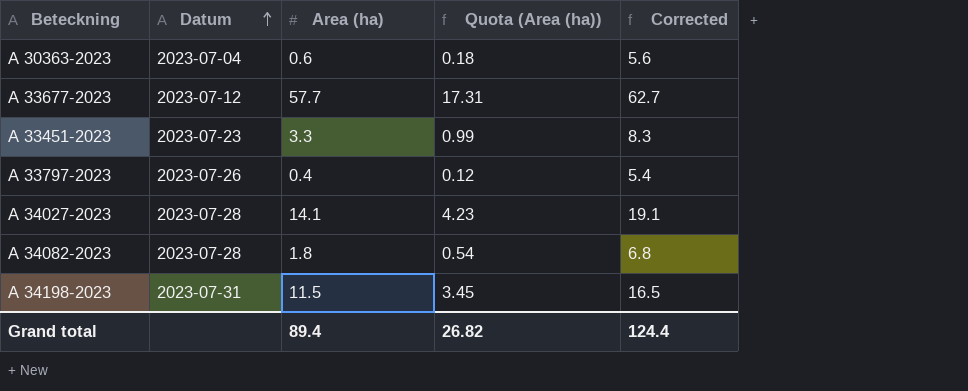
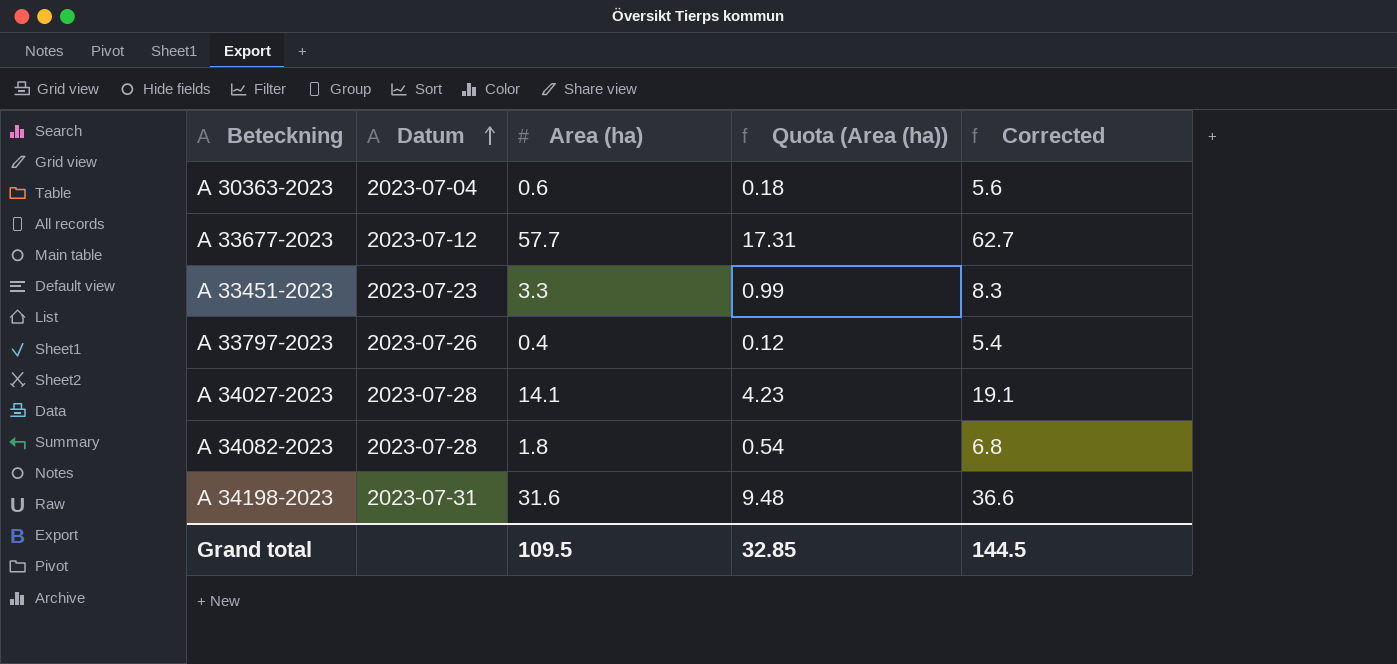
A 34198-2023 | Area (ha): 11.5 -> 31.6
A 34198-2023 | Quota (Area (ha)): 3.45 -> 9.48
A 34198-2023 | Corrected: 16.5 -> 36.6
Grand total | Area (ha): 89.4 -> 109.5
Grand total | Quota (Area (ha)): 26.82 -> 32.85
Grand total | Corrected: 124.4 -> 144.5

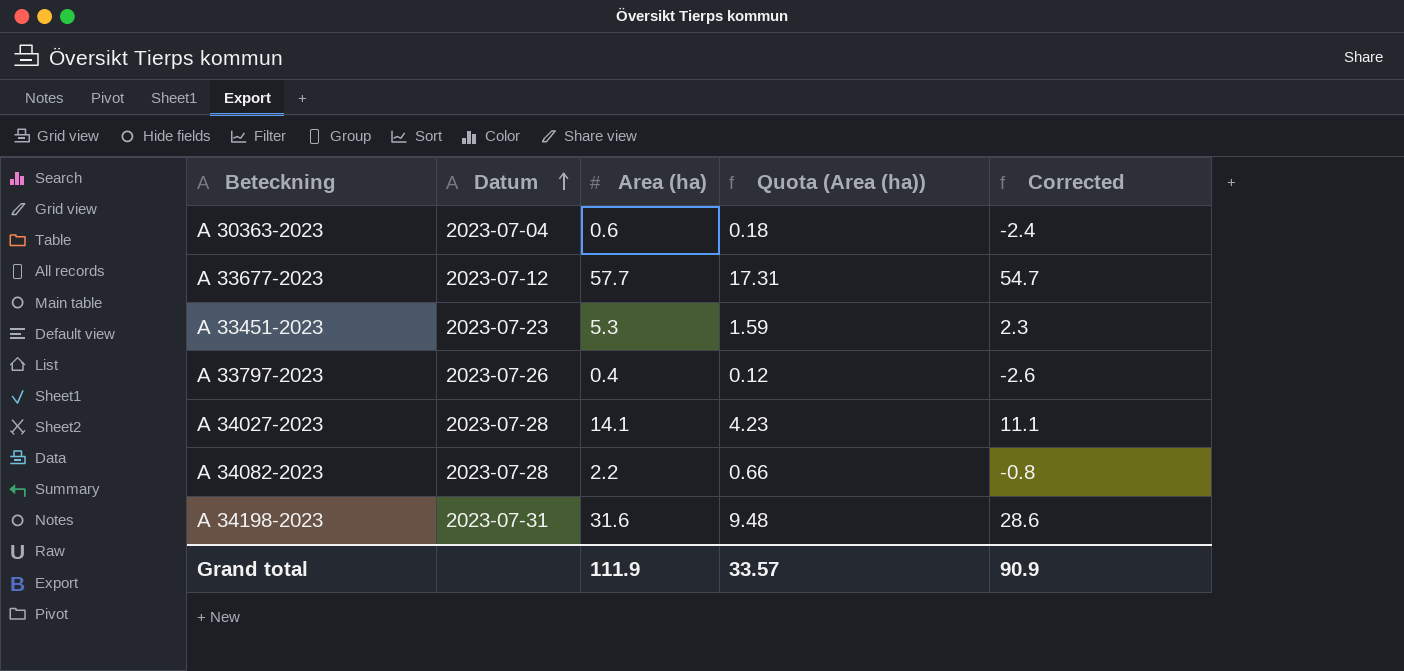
column Corrected | formula: [Area (ha)] + 5 -> [Area (ha)] - 3
A 33451-2023 | Area (ha): 3.3 -> 5.3
A 33451-2023 | Quota (Area (ha)): 0.99 -> 1.59
A 34082-2023 | Area (ha): 1.8 -> 2.2
A 34082-2023 | Quota (Area (ha)): 0.54 -> 0.66
Grand total | Area (ha): 109.5 -> 111.9
Grand total | Quota (Area (ha)): 32.85 -> 33.57
Grand total | Corrected: 144.5 -> 90.9

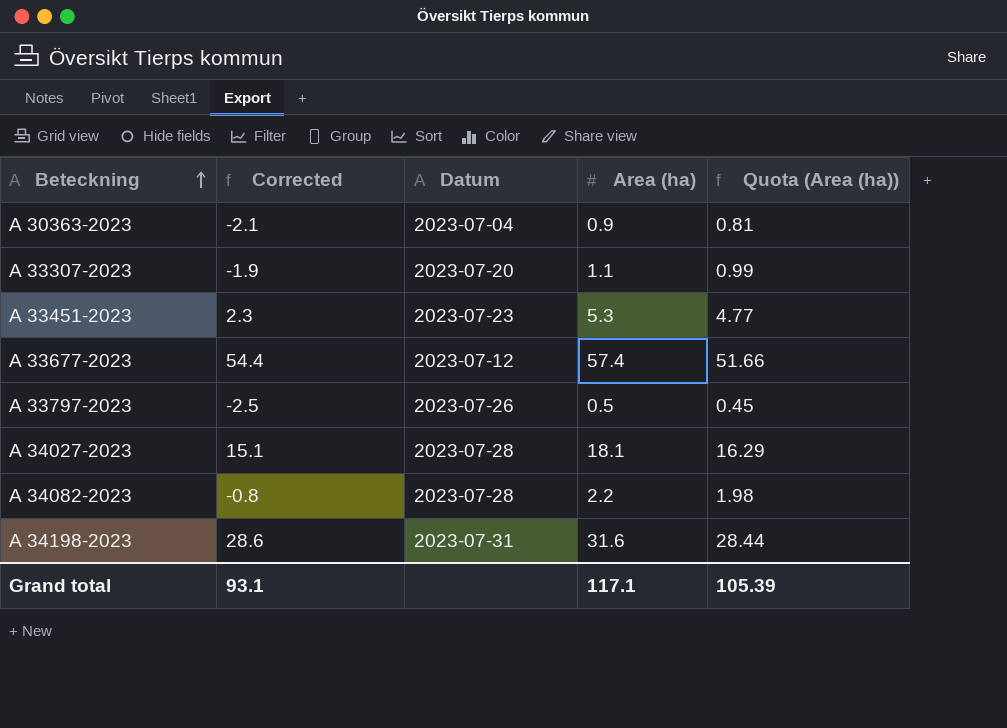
row order: Datum ascending -> Beteckning ascending
column Corrected | position: 5 -> 2
column Quota (Area (ha)) | formula: [Area (ha)] * 0.3 -> [Area (ha)] * 0.9
A 30363-2023 | Corrected: -2.4 -> -2.1
A 30363-2023 | Area (ha): 0.6 -> 0.9
row A 33307-2023: none -> -1.9 | 2023-07-20 | 1.1 | 0.99
A 33677-2023 | Corrected: 54.7 -> 54.4
A 33677-2023 | Area (ha): 57.7 -> 57.4
A 33797-2023 | Corrected: -2.6 -> -2.5
A 33797-2023 | Area (ha): 0.4 -> 0.5
A 34027-2023 | Corrected: 11.1 -> 15.1
A 34027-2023 | Area (ha): 14.1 -> 18.1
Grand total | Corrected: 90.9 -> 93.1
Grand total | Area (ha): 111.9 -> 117.1
Grand total | Quota (Area (ha)): 33.57 -> 105.39

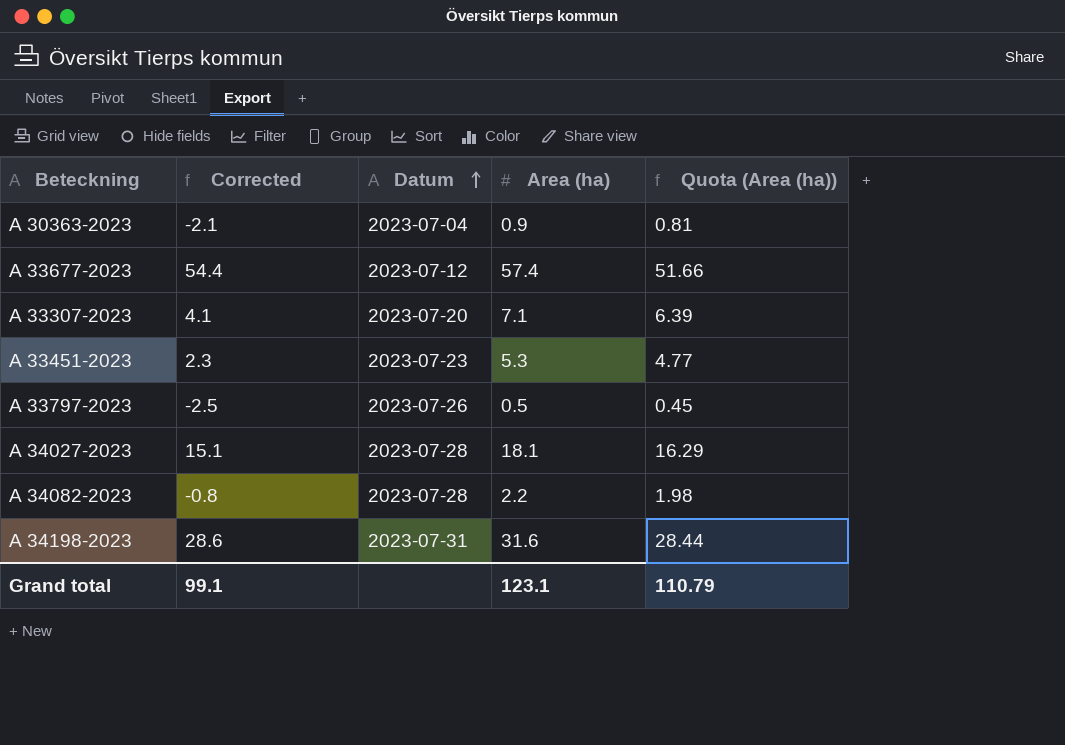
row order: Beteckning ascending -> Datum ascending
A 33307-2023 | Corrected: -1.9 -> 4.1
A 33307-2023 | Area (ha): 1.1 -> 7.1
A 33307-2023 | Quota (Area (ha)): 0.99 -> 6.39
Grand total | Corrected: 93.1 -> 99.1
Grand total | Area (ha): 117.1 -> 123.1
Grand total | Quota (Area (ha)): 105.39 -> 110.79

